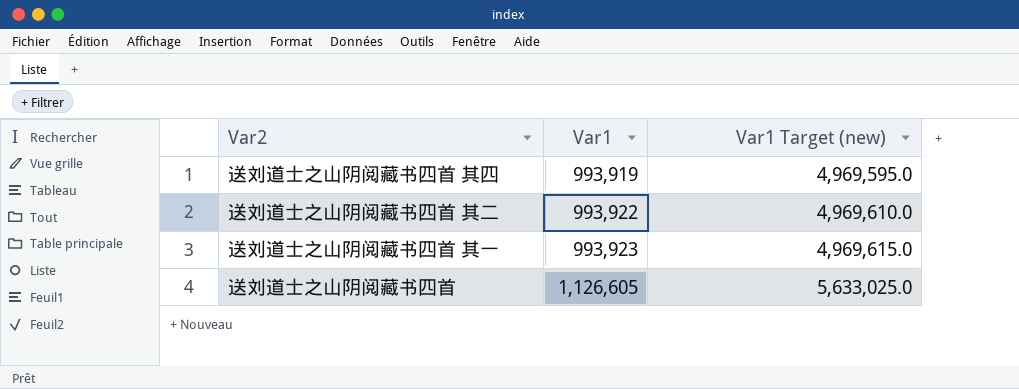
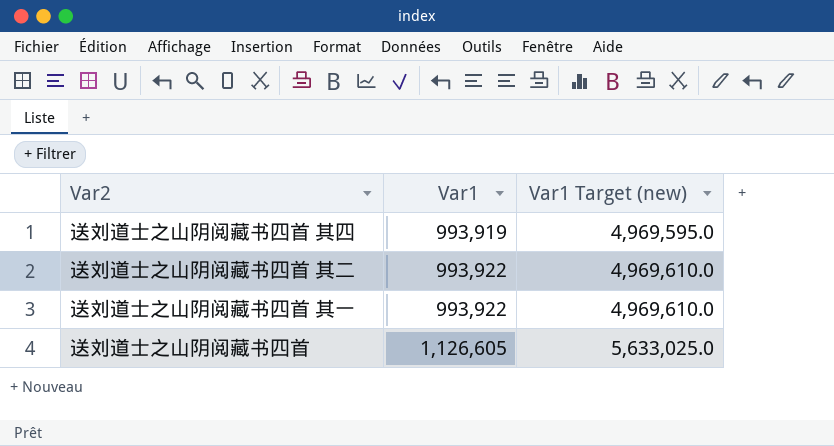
送刘道士之山阴阅藏书四首 其一 | Var1: 993,923 -> 993,922
送刘道士之山阴阅藏书四首 其一 | Var1 Target (new): 4,969,615.0 -> 4,969,610.0

